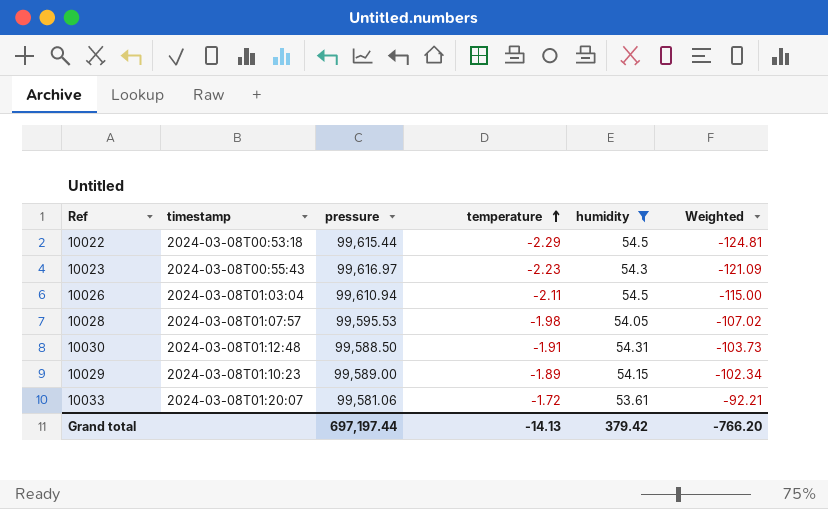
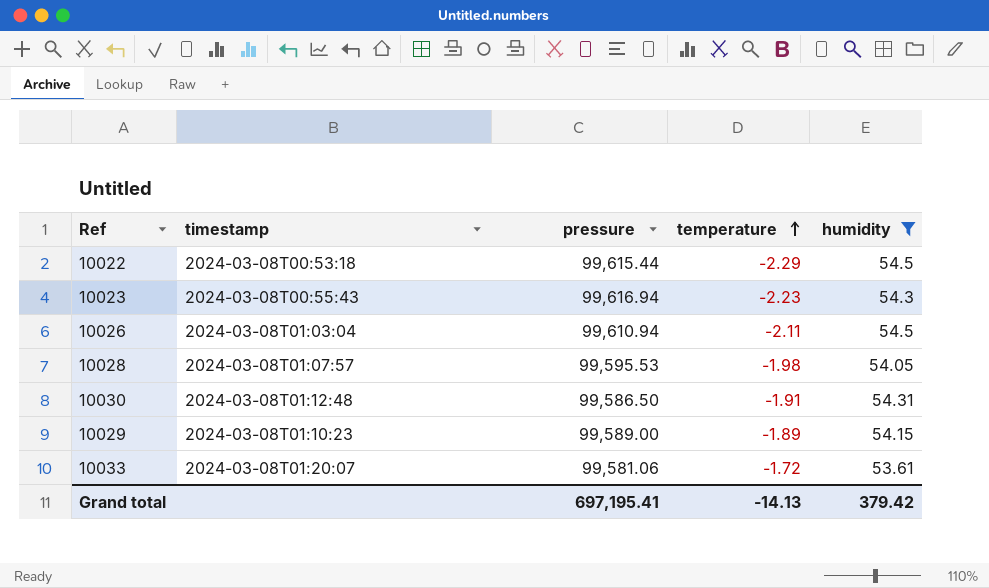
column Weighted | formula: [temperature] * [humidity] -> none
10023 | pressure: 99,616.97 -> 99,616.94
10030 | pressure: 99,588.50 -> 99,586.50
Grand total | pressure: 697,197.44 -> 697,195.41

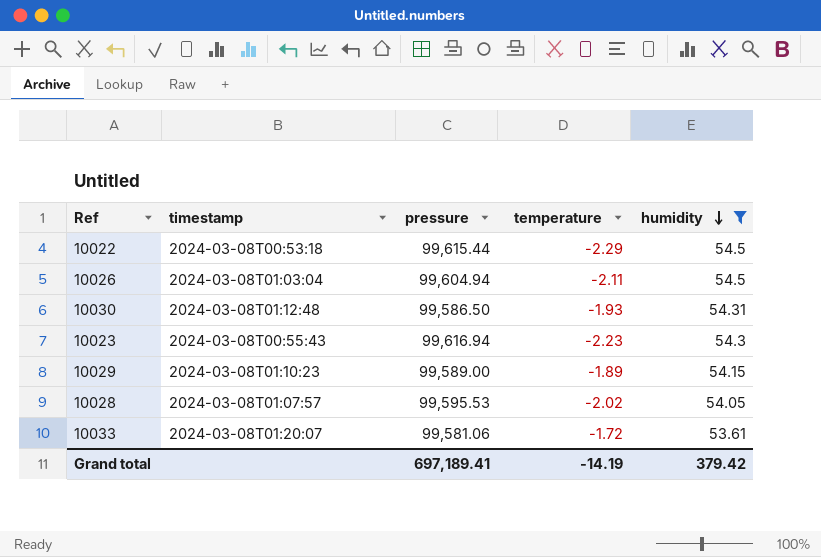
row order: temperature ascending -> humidity descending
10026 | pressure: 99,610.94 -> 99,604.94
10030 | temperature: -1.91 -> -1.93
10028 | temperature: -1.98 -> -2.02
Grand total | pressure: 697,195.41 -> 697,189.41
Grand total | temperature: -14.13 -> -14.19

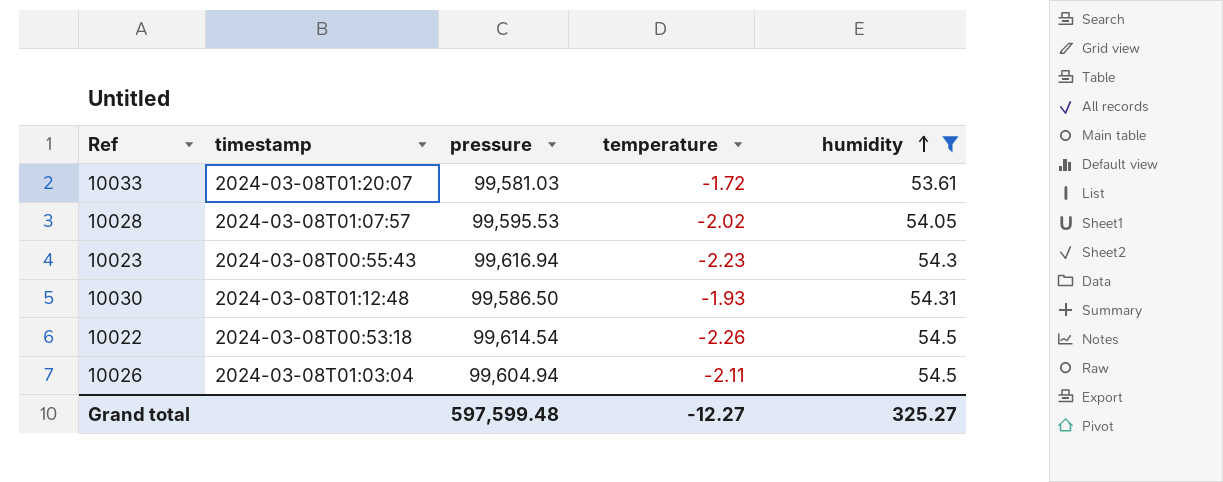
row order: humidity descending -> humidity ascending
row 10029: 2024-03-08T01:10:23 | 99,589.00 | -1.89 | 54.15 -> none
10033 | pressure: 99,581.06 -> 99,581.03
10022 | pressure: 99,615.44 -> 99,614.54
10022 | temperature: -2.29 -> -2.26
Grand total | pressure: 697,189.41 -> 597,599.48
Grand total | temperature: -14.19 -> -12.27
Grand total | humidity: 379.42 -> 325.27

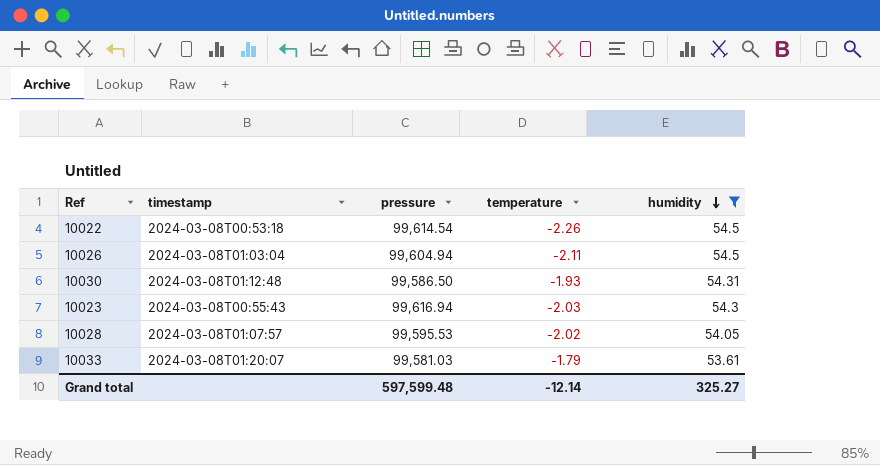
row order: humidity ascending -> humidity descending
10023 | temperature: -2.23 -> -2.03
10033 | temperature: -1.72 -> -1.79
Grand total | temperature: -12.27 -> -12.14

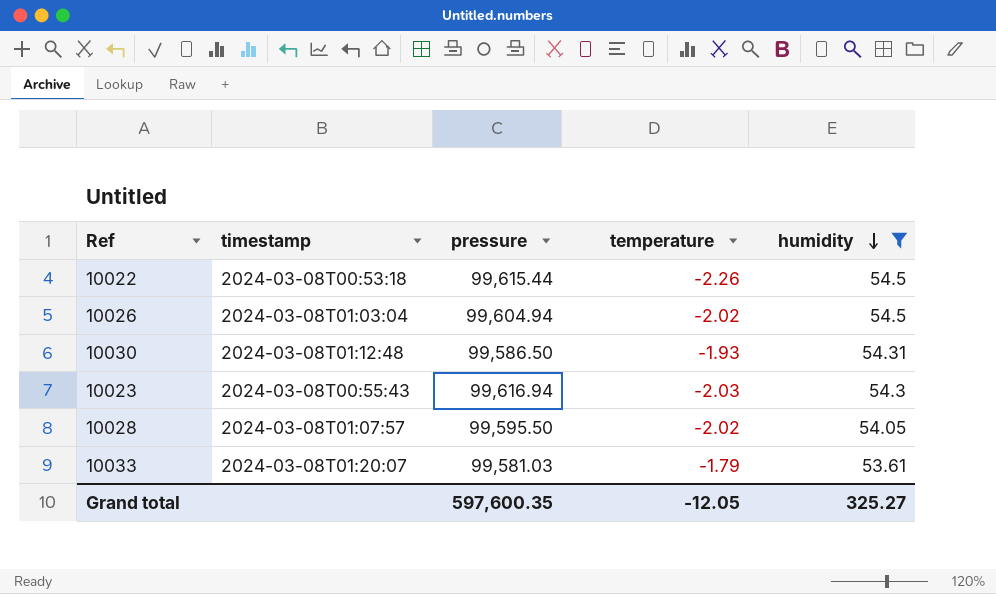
10022 | pressure: 99,614.54 -> 99,615.44
10026 | temperature: -2.11 -> -2.02
10028 | pressure: 99,595.53 -> 99,595.50
Grand total | pressure: 597,599.48 -> 597,600.35
Grand total | temperature: -12.14 -> -12.05

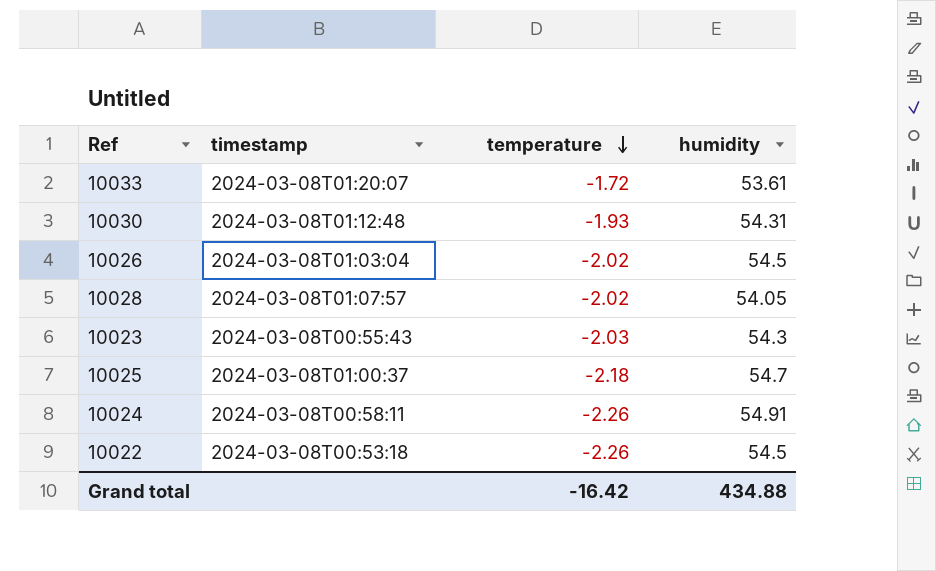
filter: humidity <= 54.5 -> none
row order: humidity descending -> temperature descending
column pressure | position: 3 -> none
10033 | temperature: -1.79 -> -1.72
Grand total | temperature: -12.05 -> -16.42
Grand total | humidity: 325.27 -> 434.88

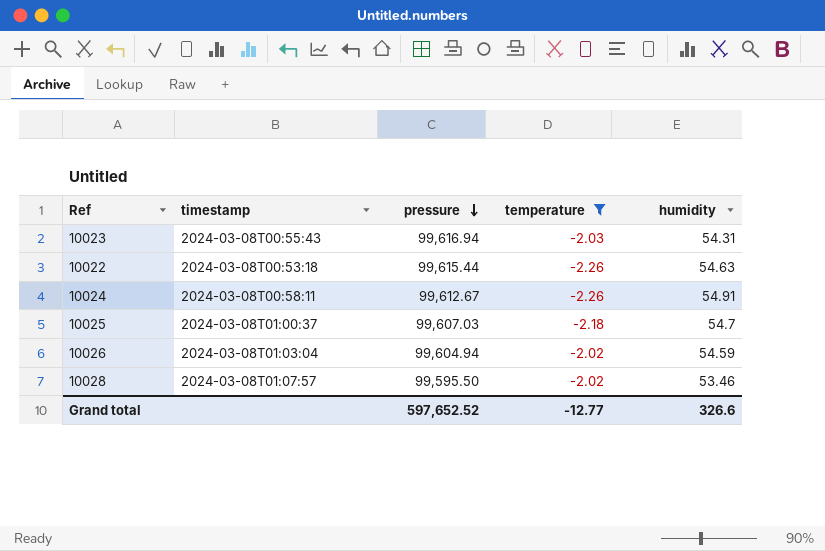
filter: none -> temperature <= -2.02
row order: temperature descending -> pressure descending
column pressure | position: none -> 3
10023 | humidity: 54.3 -> 54.31
10022 | humidity: 54.5 -> 54.63
10026 | humidity: 54.5 -> 54.59
10028 | humidity: 54.05 -> 53.46
Grand total | temperature: -16.42 -> -12.77
Grand total | humidity: 434.88 -> 326.6

